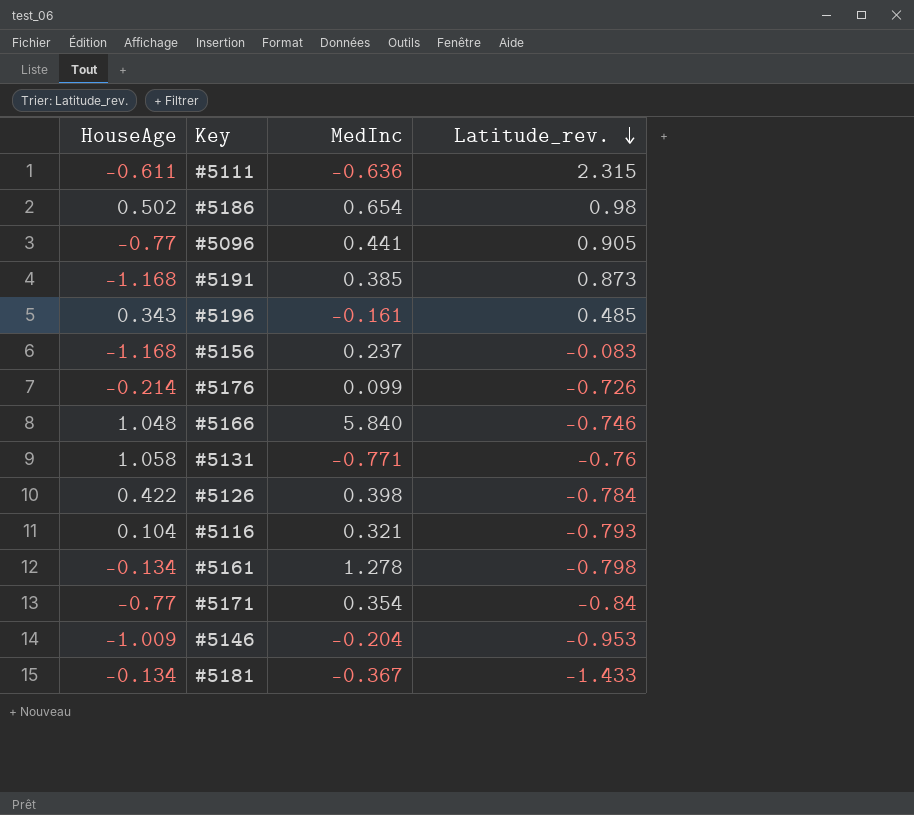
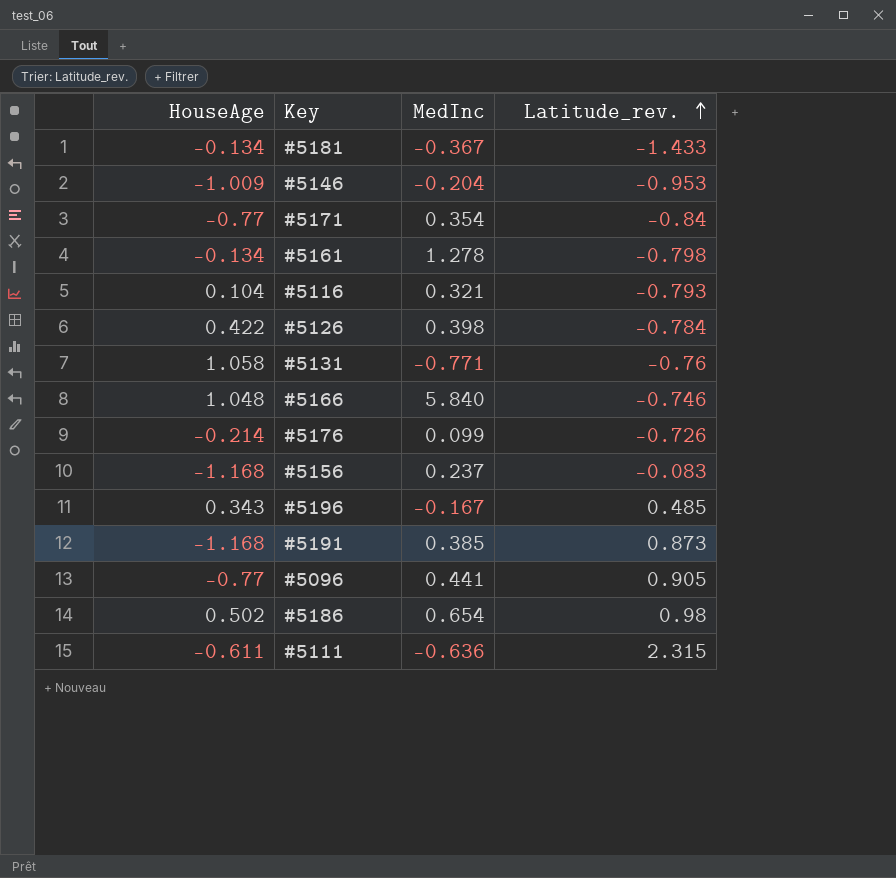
row order: Latitude_rev. descending -> Latitude_rev. ascending
#5196 | MedInc: -0.161 -> -0.167

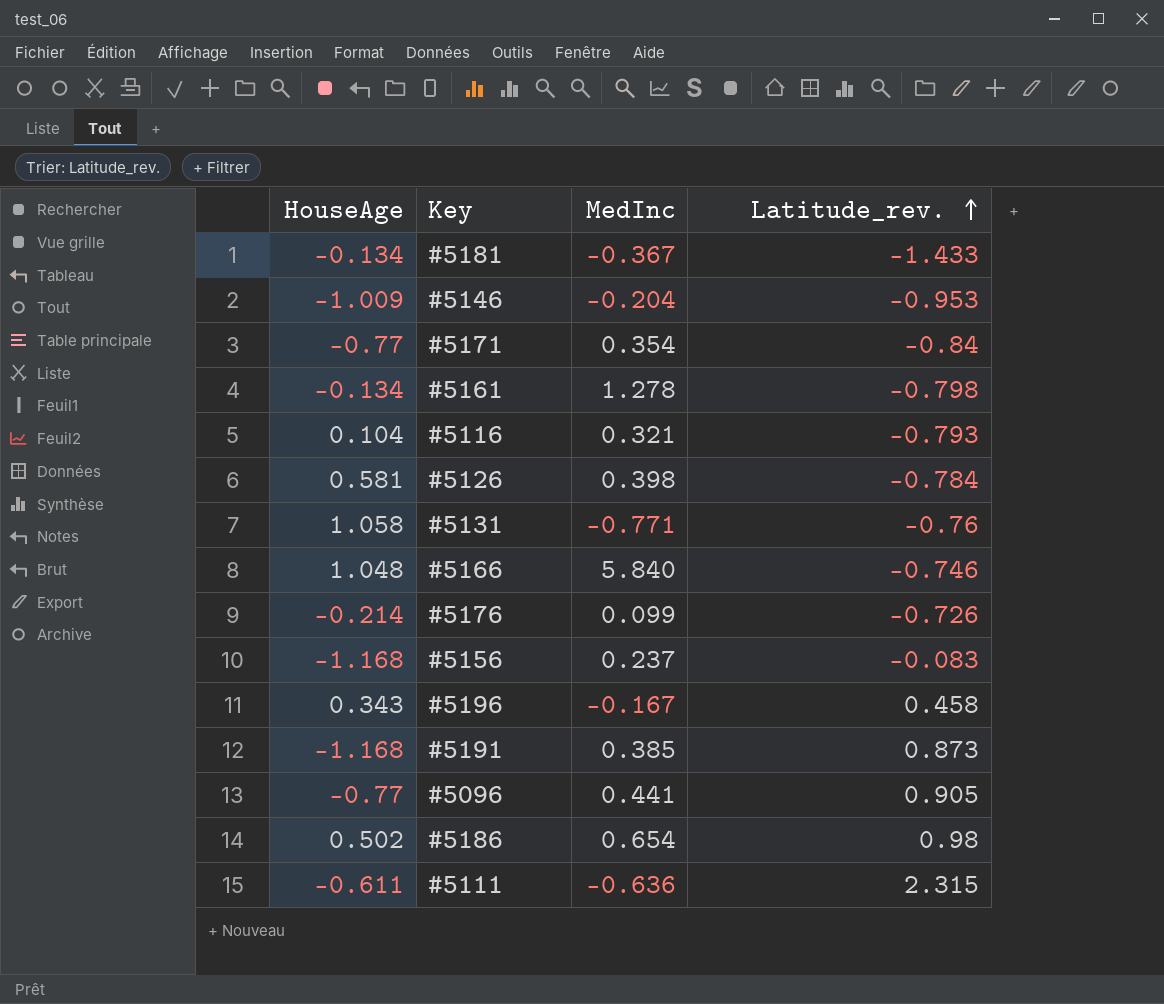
#5126 | HouseAge: 0.422 -> 0.581
#5196 | Latitude_rev.: 0.485 -> 0.458

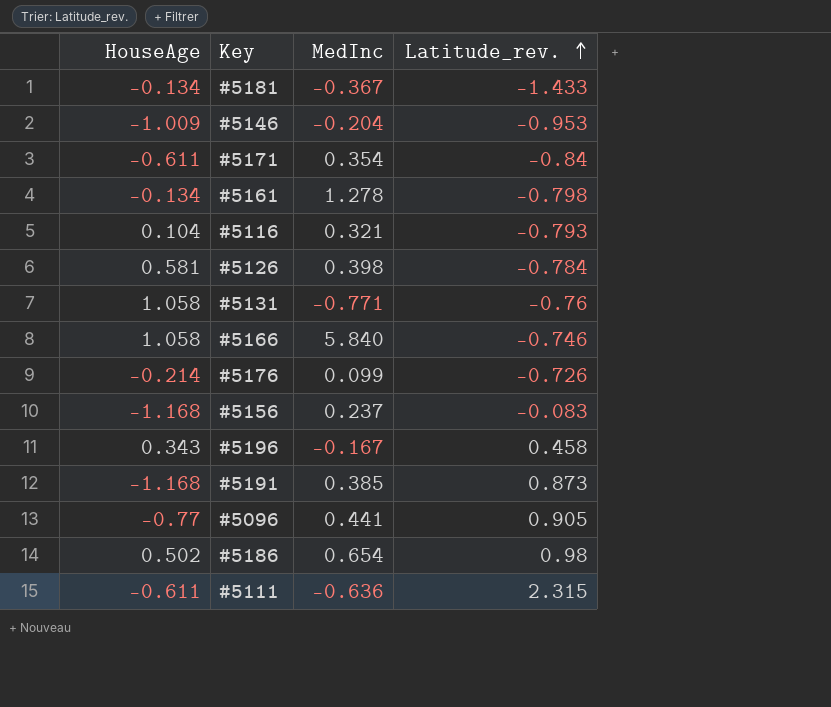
#5171 | HouseAge: -0.77 -> -0.611
#5166 | HouseAge: 1.048 -> 1.058

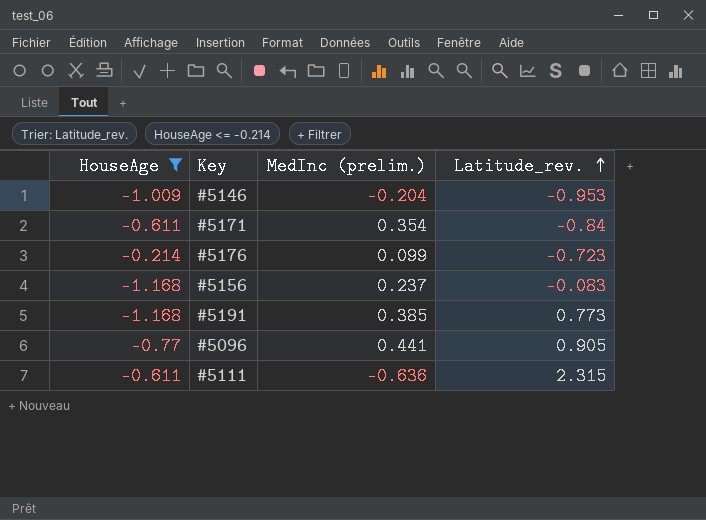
filter: none -> HouseAge <= -0.214
column name: MedInc -> MedInc (prelim.)
#5176 | Latitude_rev.: -0.726 -> -0.723
#5191 | Latitude_rev.: 0.873 -> 0.773

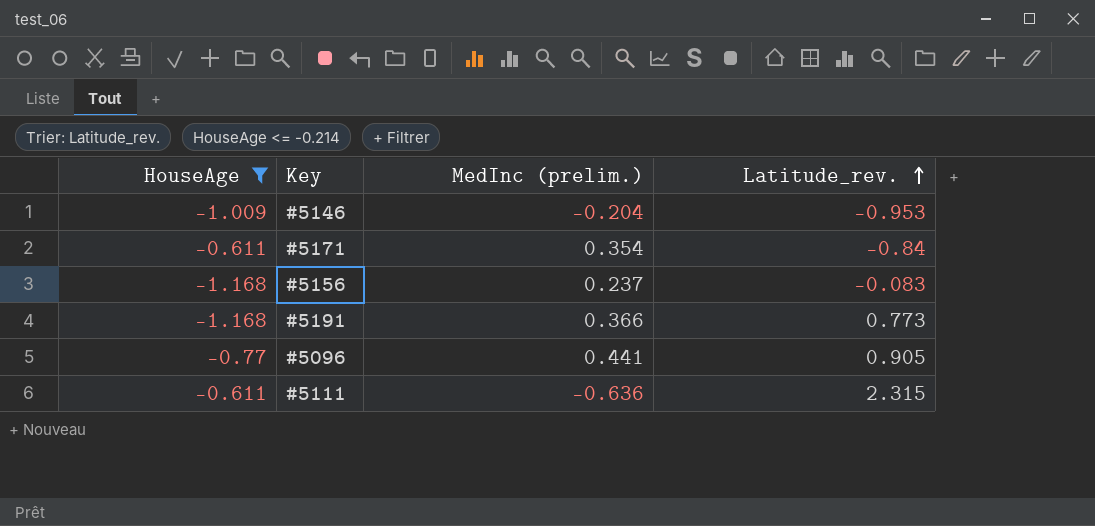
row #5176: -0.214 | 0.099 | -0.723 -> none
#5191 | MedInc (prelim.): 0.385 -> 0.366

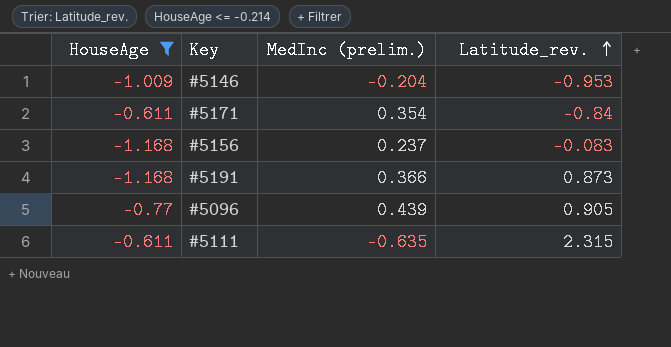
#5191 | Latitude_rev.: 0.773 -> 0.873
#5096 | MedInc (prelim.): 0.441 -> 0.439
#5111 | MedInc (prelim.): -0.636 -> -0.635

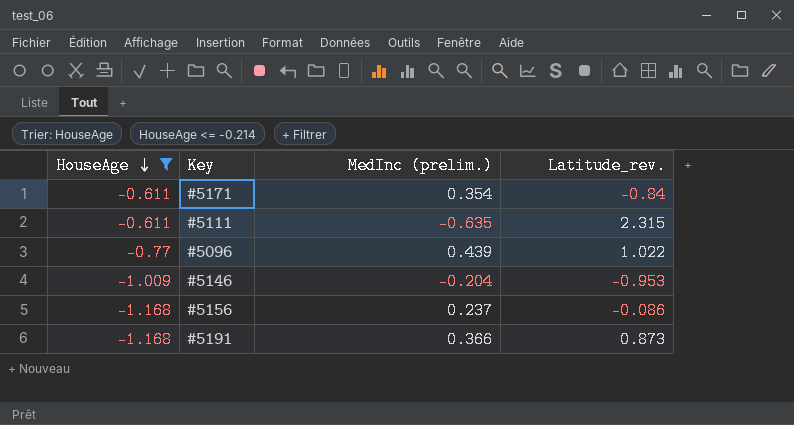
row order: Latitude_rev. ascending -> HouseAge descending
#5096 | Latitude_rev.: 0.905 -> 1.022
#5156 | Latitude_rev.: -0.083 -> -0.086

